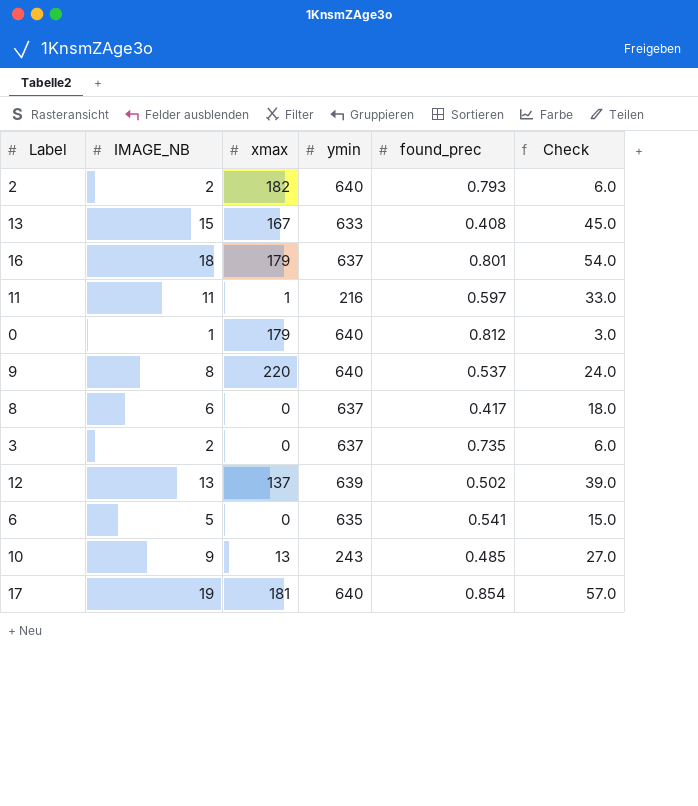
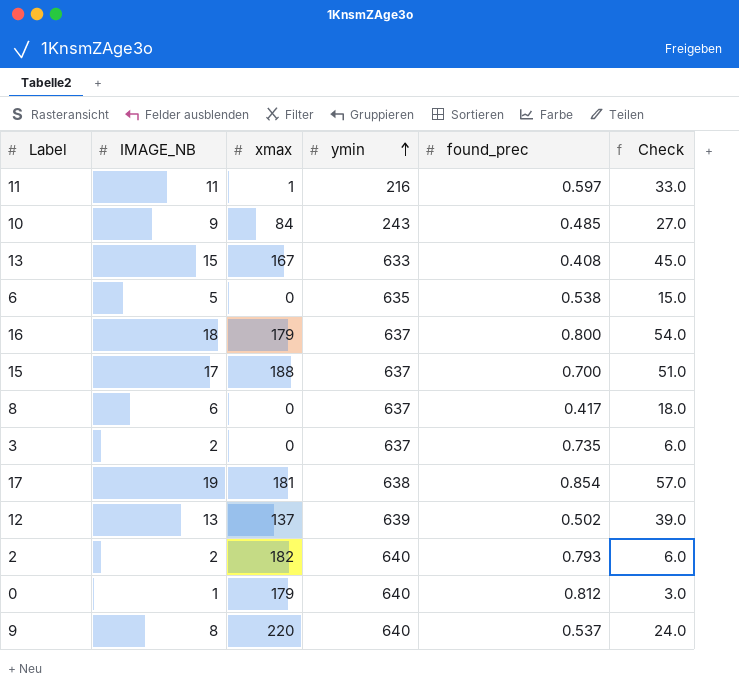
row order: none -> ymin ascending
10 | xmax: 13 -> 84
6 | found_prec: 0.541 -> 0.538
16 | found_prec: 0.801 -> 0.800
row 15: none -> 17 | 188 | 637 | 0.700 | 51.0
17 | ymin: 640 -> 638

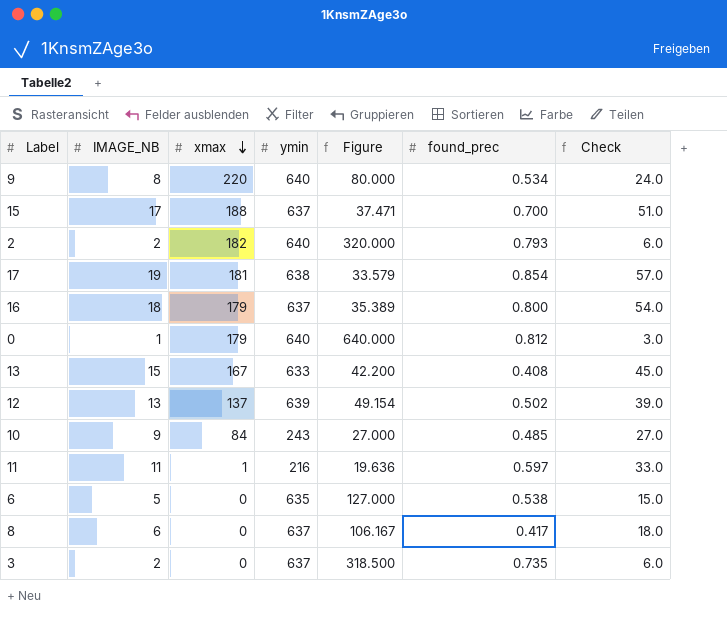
row order: ymin ascending -> xmax descending
column Figure | formula: none -> [ymin] / [IMAGE_NB]
9 | found_prec: 0.537 -> 0.534

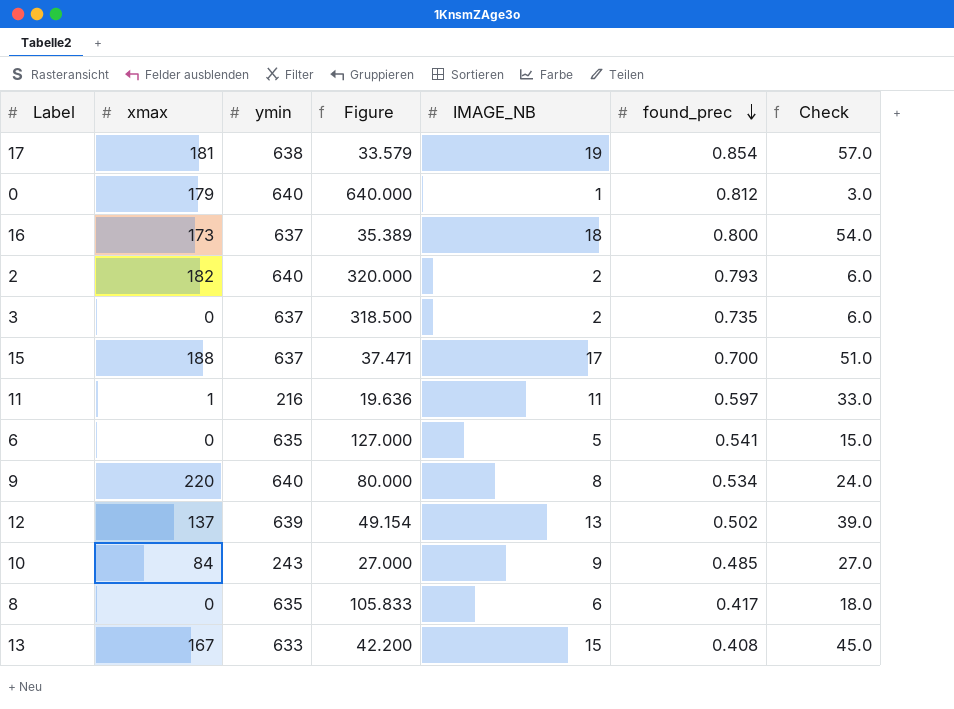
row order: xmax descending -> found_prec descending
column IMAGE_NB | position: 2 -> 5
16 | xmax: 179 -> 173
6 | found_prec: 0.538 -> 0.541
8 | ymin: 637 -> 635
8 | Figure: 106.167 -> 105.833

